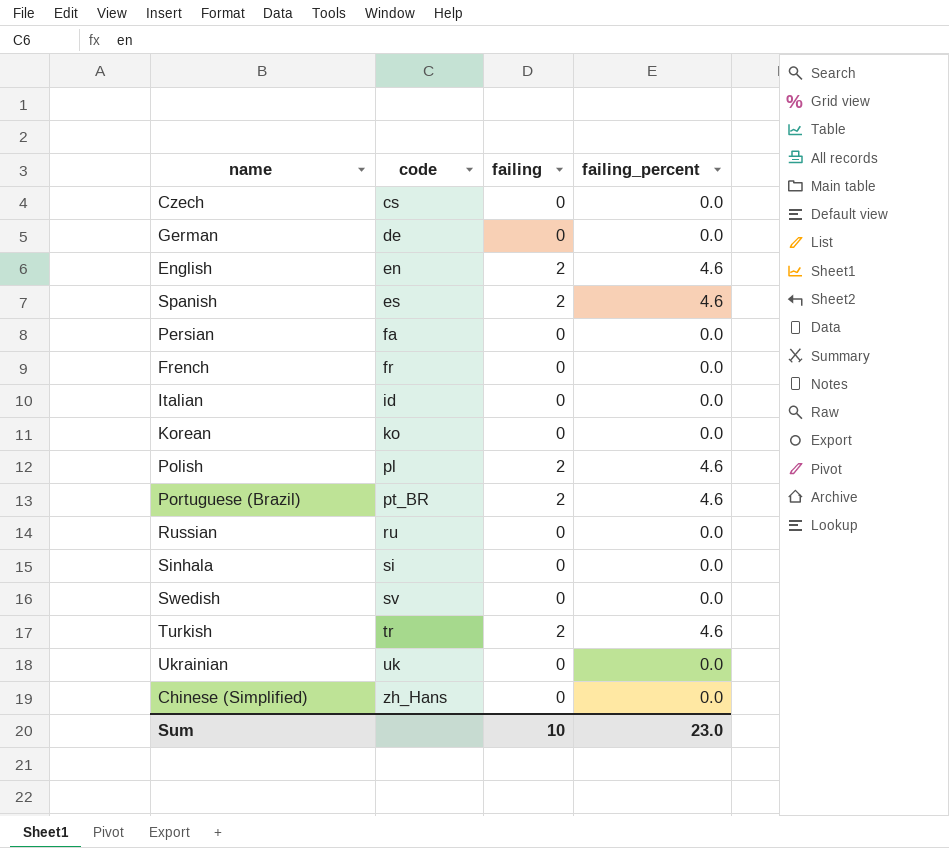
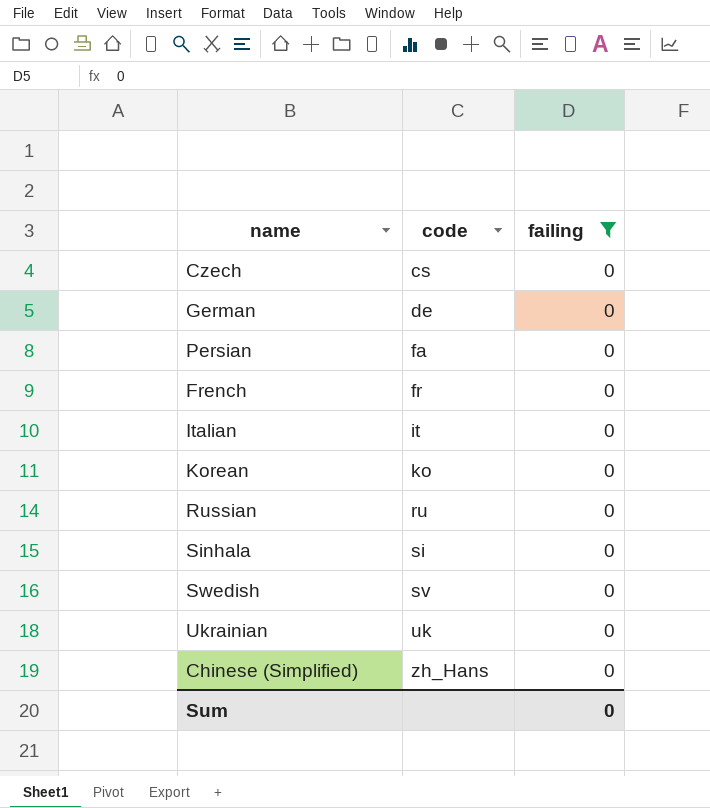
filter: none -> failing = 0
column failing_percent | position: 4 -> none
Italian | code: id -> it
Sum | failing: 10 -> 0

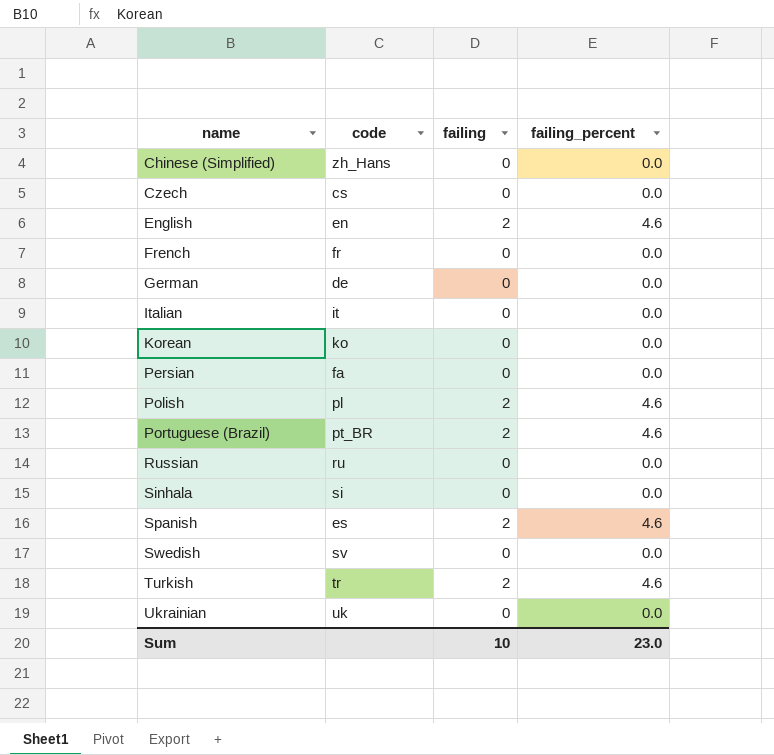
filter: failing = 0 -> none
row order: code ascending -> name ascending
column failing_percent | position: none -> 4
Sum | failing: 0 -> 10

